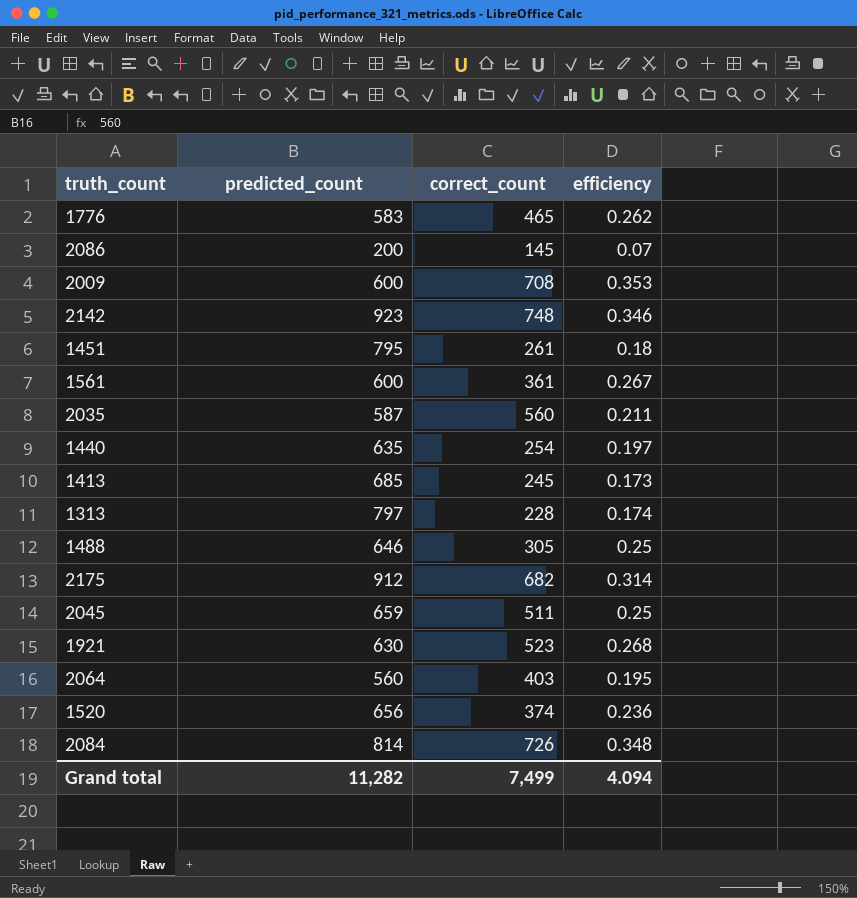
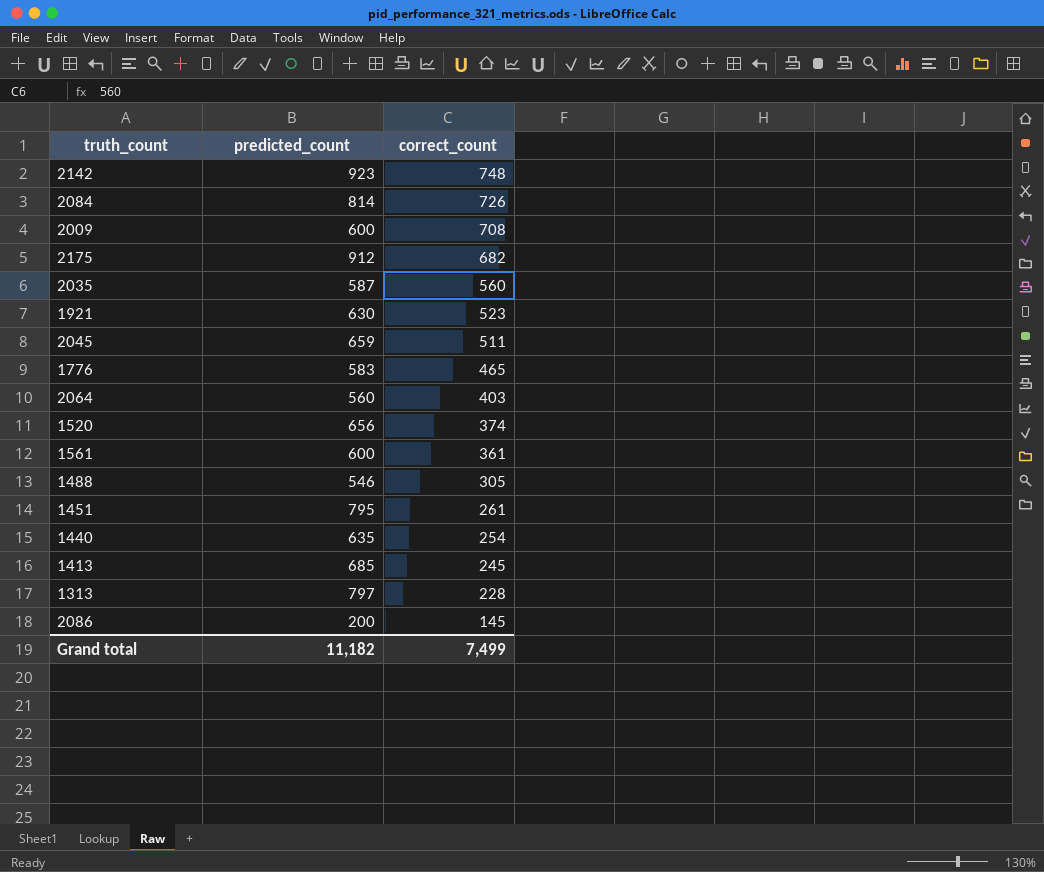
row order: none -> correct_count descending
column efficiency | position: 4 -> none
1488 | predicted_count: 646 -> 546
Grand total | predicted_count: 11,282 -> 11,182

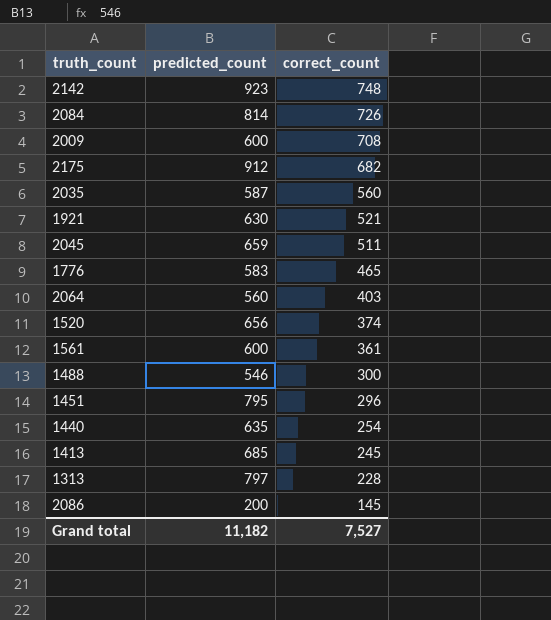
1921 | correct_count: 523 -> 521
1488 | correct_count: 305 -> 300
1451 | correct_count: 261 -> 296
Grand total | correct_count: 7,499 -> 7,527

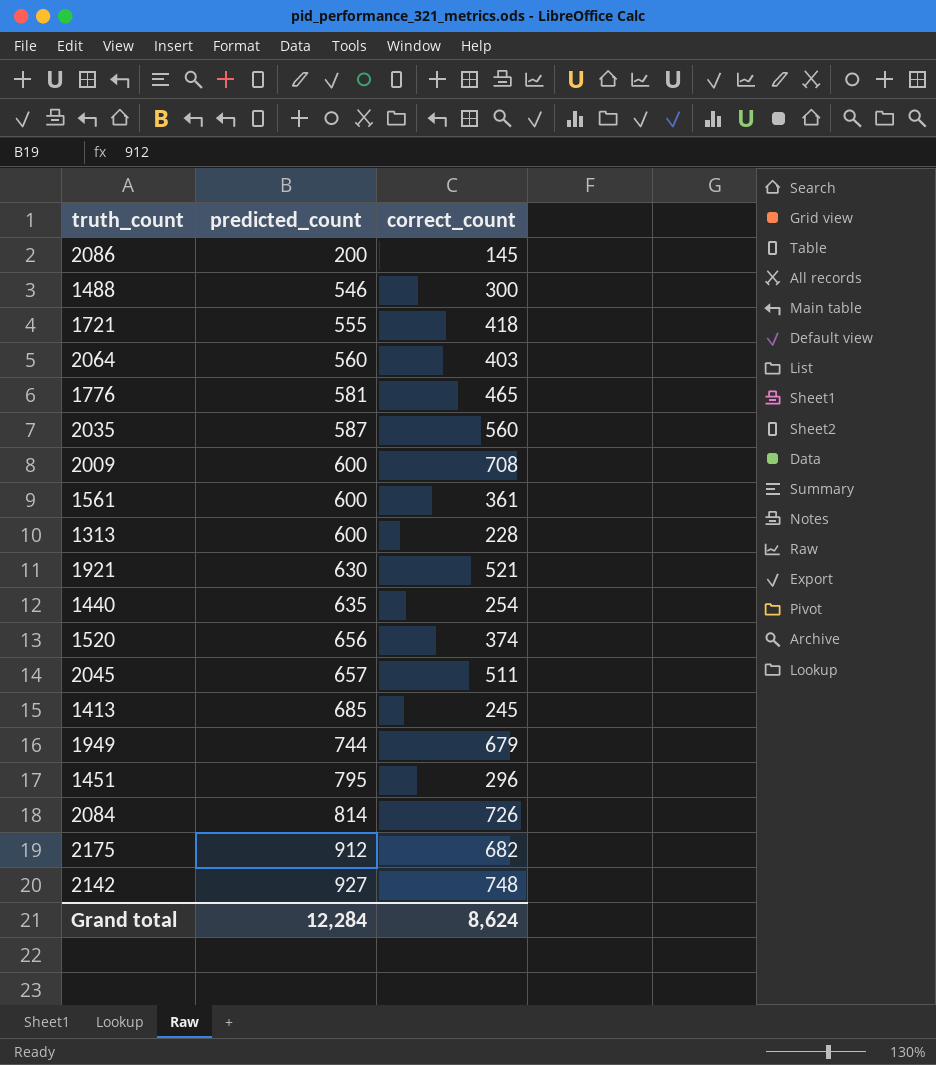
row order: correct_count descending -> predicted_count ascending
row 1721: none -> 555 | 418
1776 | predicted_count: 583 -> 581
1313 | predicted_count: 797 -> 600
2045 | predicted_count: 659 -> 657
row 1949: none -> 744 | 679
2142 | predicted_count: 923 -> 927
Grand total | predicted_count: 11,182 -> 12,284
Grand total | correct_count: 7,527 -> 8,624

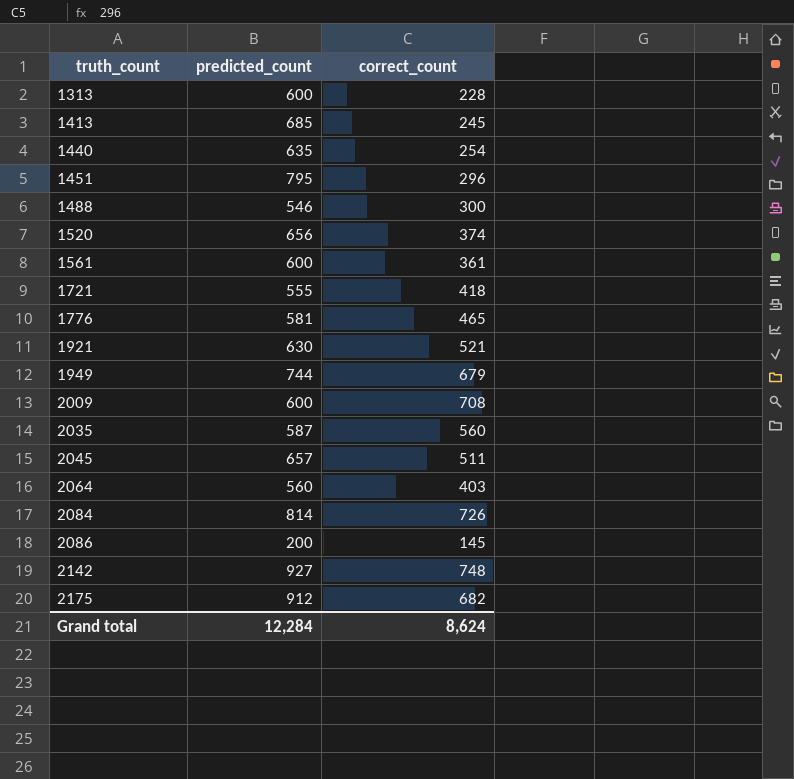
row order: predicted_count ascending -> truth_count ascending

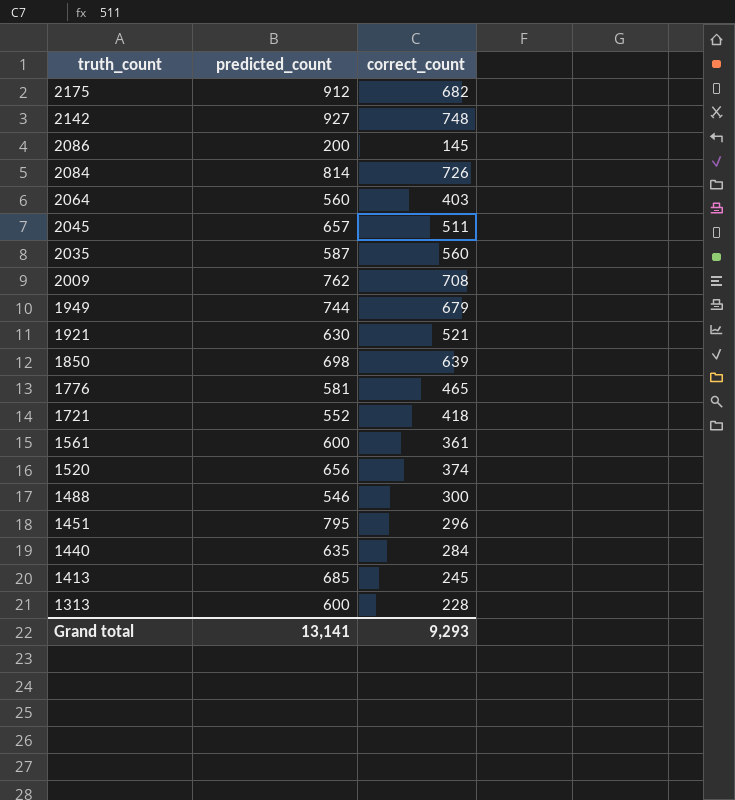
row order: truth_count ascending -> truth_count descending
2009 | predicted_count: 600 -> 762
row 1850: none -> 698 | 639
1721 | predicted_count: 555 -> 552
1440 | correct_count: 254 -> 284
Grand total | predicted_count: 12,284 -> 13,141
Grand total | correct_count: 8,624 -> 9,293

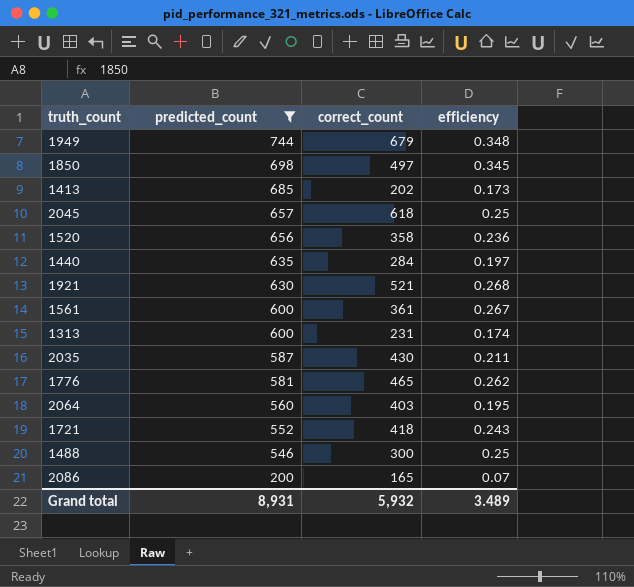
filter: none -> predicted_count <= 744
row order: truth_count descending -> predicted_count descending
column efficiency | position: none -> 4
1850 | correct_count: 639 -> 497
1413 | correct_count: 245 -> 202
2045 | correct_count: 511 -> 618
1520 | correct_count: 374 -> 358
1313 | correct_count: 228 -> 231
2035 | correct_count: 560 -> 430
2086 | correct_count: 145 -> 165
Grand total | predicted_count: 13,141 -> 8,931
Grand total | correct_count: 9,293 -> 5,932

